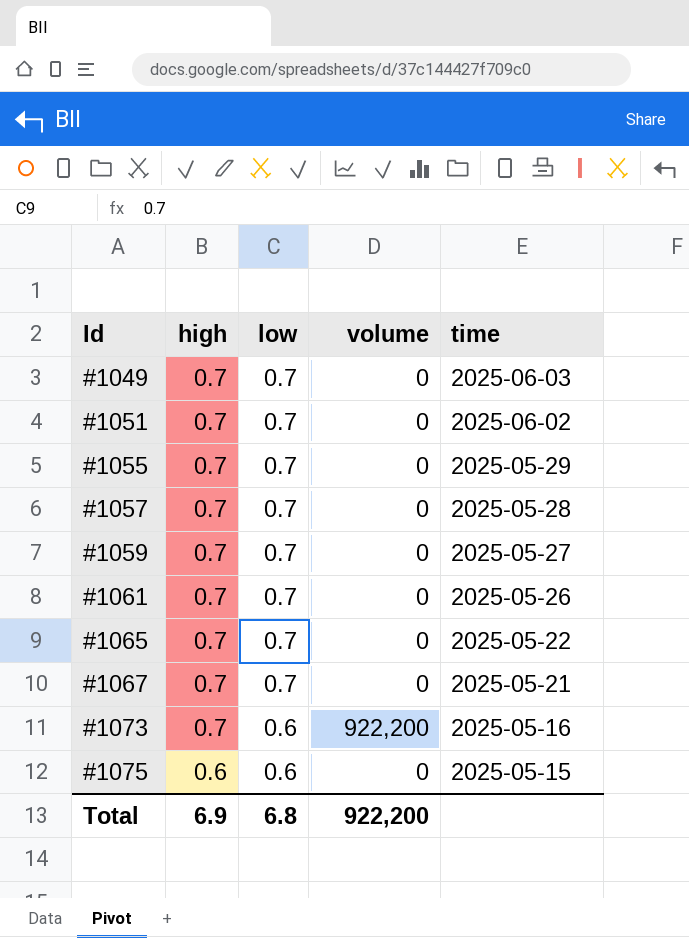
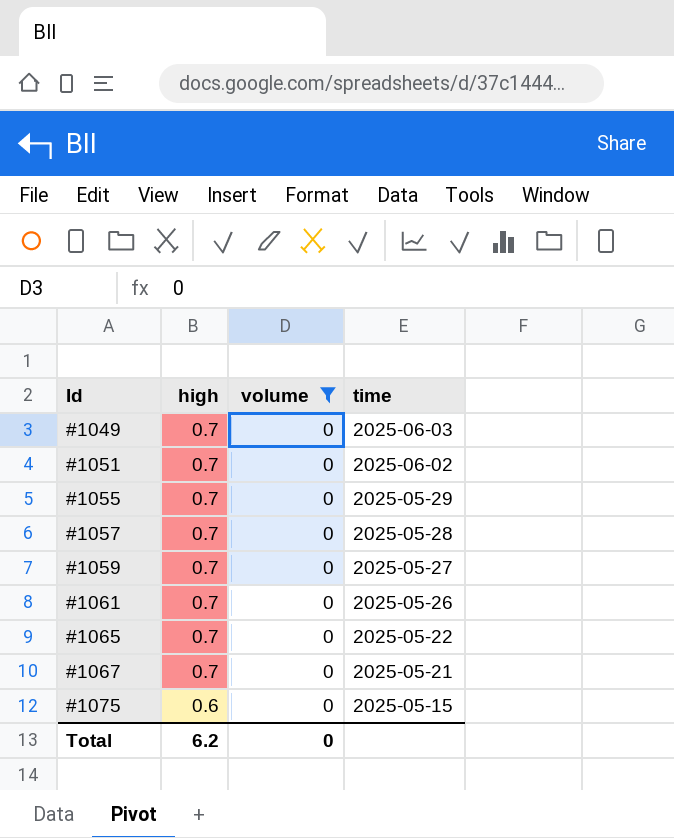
filter: none -> volume = 0
column low | position: 3 -> none
Total | high: 6.9 -> 6.2
Total | volume: 922,200 -> 0

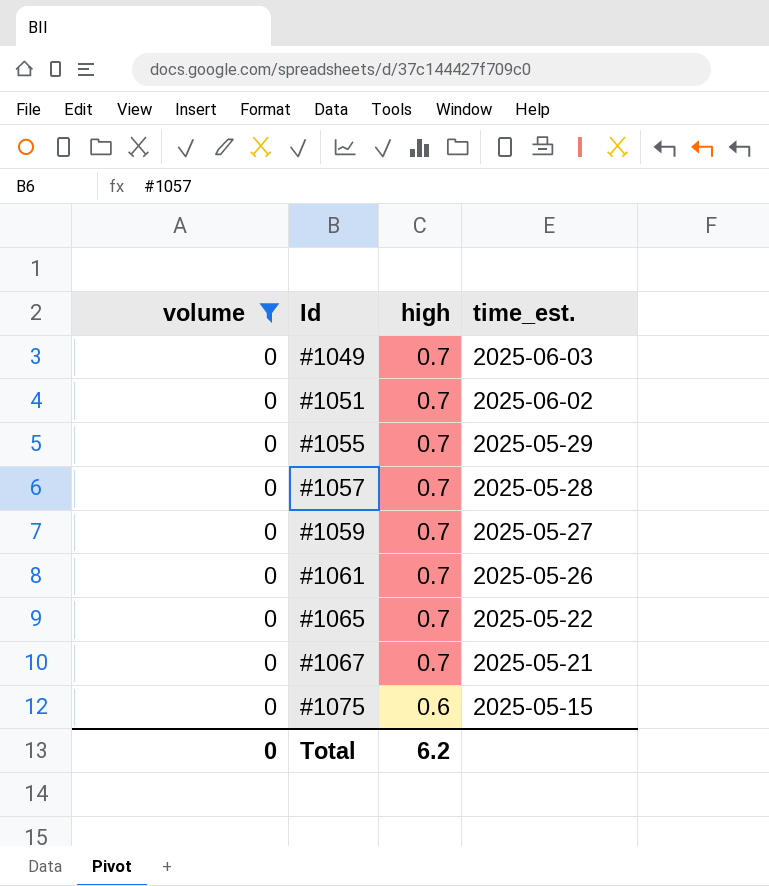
column volume | position: 3 -> 1
column name: time -> time_est.

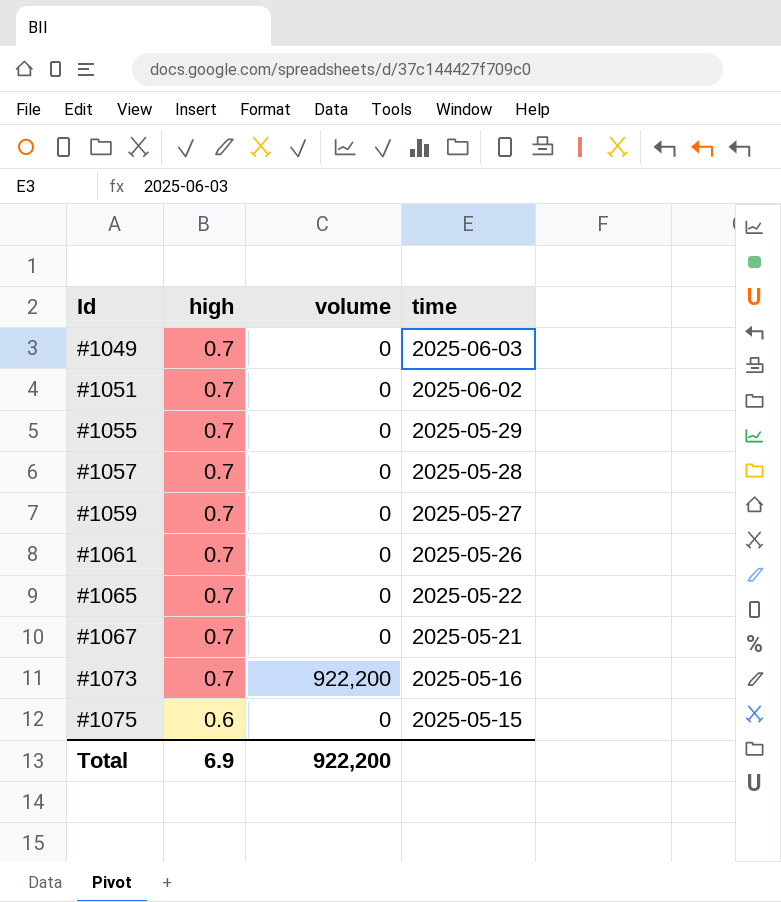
filter: volume = 0 -> none
column volume | position: 1 -> 3
column name: time_est. -> time
Total | high: 6.2 -> 6.9
Total | volume: 0 -> 922,200

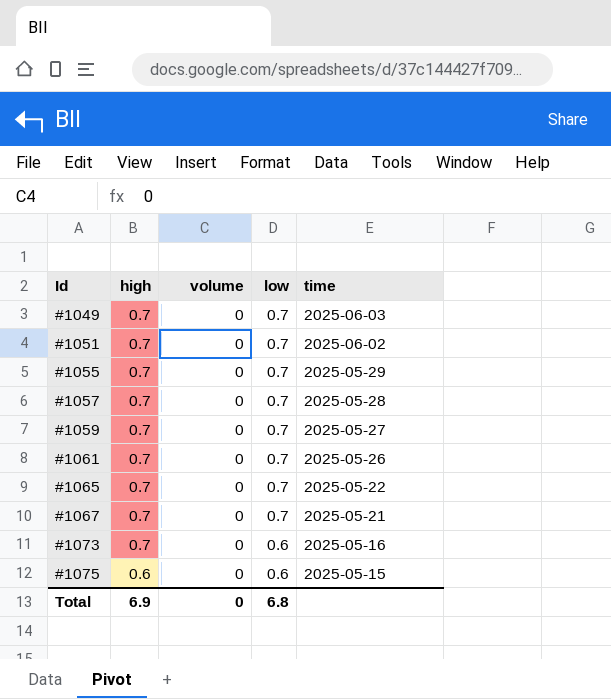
column low | position: none -> 4
#1073 | volume: 922,200 -> 0
Total | volume: 922,200 -> 0

